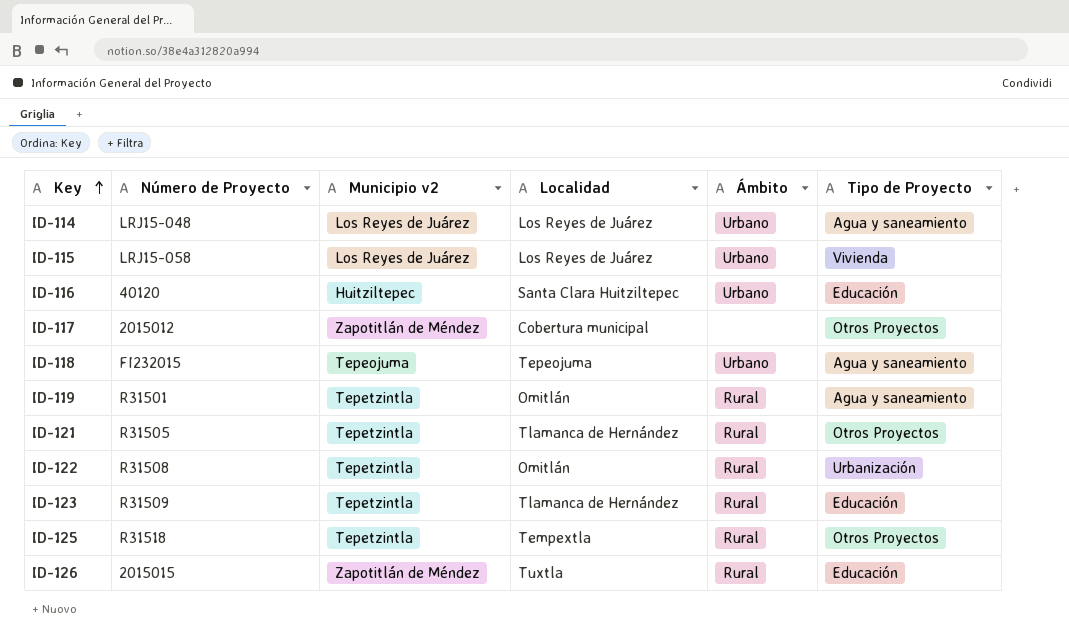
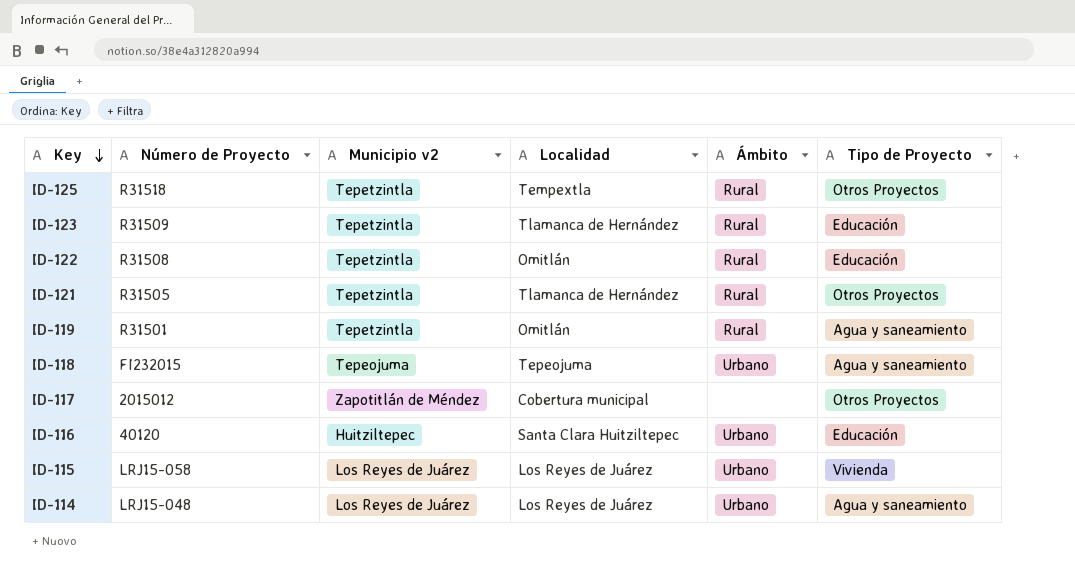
row order: Key ascending -> Key descending
row ID-126: 2015015 | Zapotitlán de Méndez | Tuxtla | Rural | Educación -> none
ID-122 | Tipo de Proyecto: Urbanización -> Educación

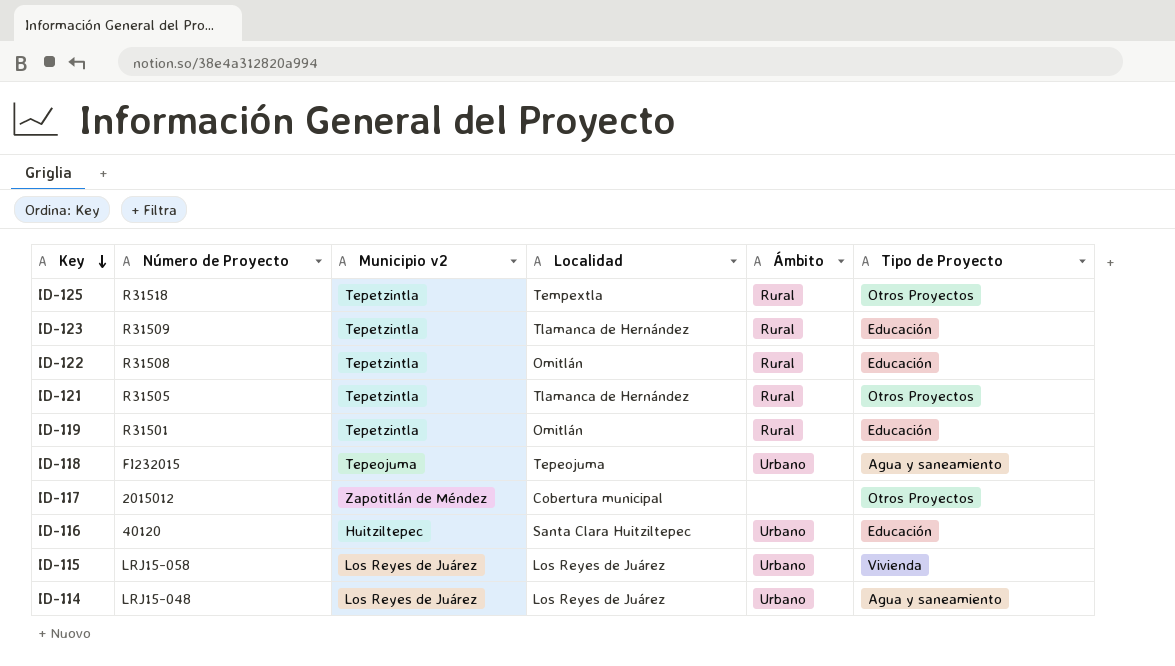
ID-119 | Tipo de Proyecto: Agua y saneamiento -> Educación

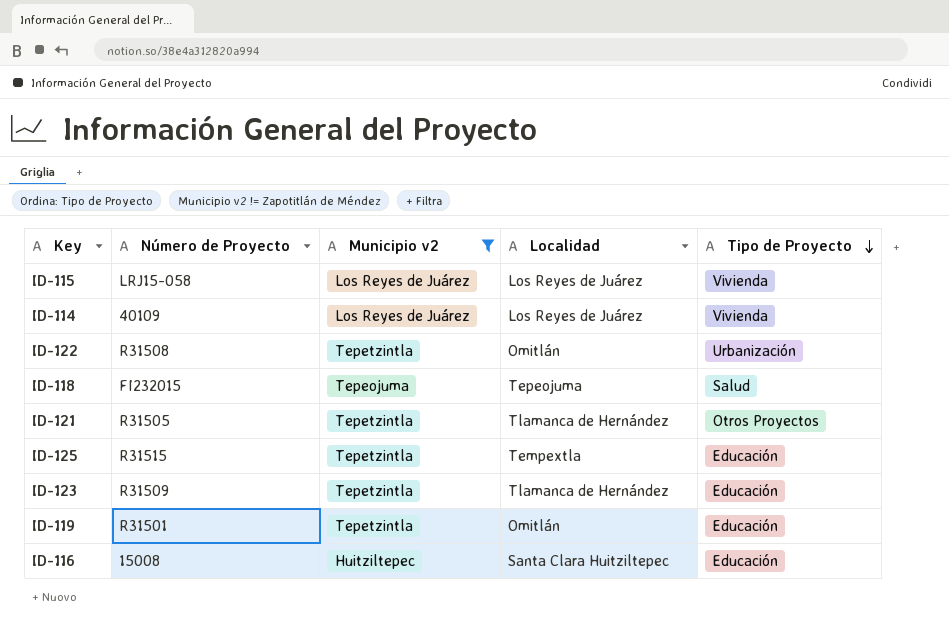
filter: none -> Municipio v2 != Zapotitlán de Méndez
row order: Key descending -> Tipo de Proyecto descending
column Ámbito | position: 5 -> none
ID-114 | Número de Proyecto: LRJ15-048 -> 40109
ID-114 | Tipo de Proyecto: Agua y saneamiento -> Vivienda
ID-122 | Tipo de Proyecto: Educación -> Urbanización
ID-118 | Tipo de Proyecto: Agua y saneamiento -> Salud
ID-125 | Número de Proyecto: R31518 -> R31515
ID-125 | Tipo de Proyecto: Otros Proyectos -> Educación
ID-116 | Número de Proyecto: 40120 -> 15008

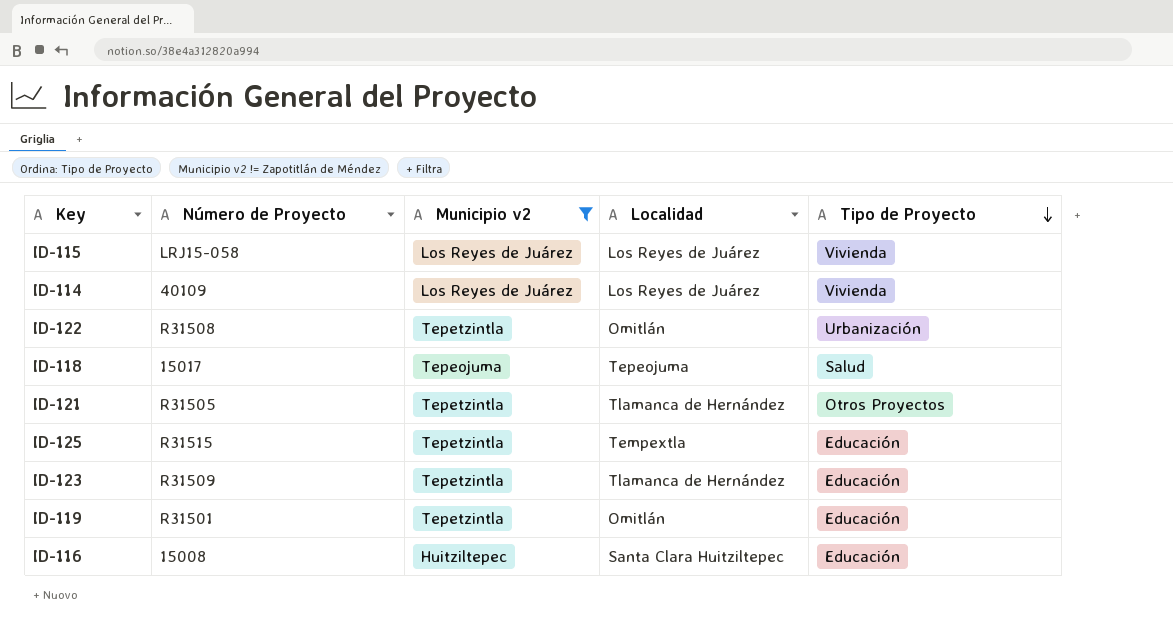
ID-118 | Número de Proyecto: FI232015 -> 15017

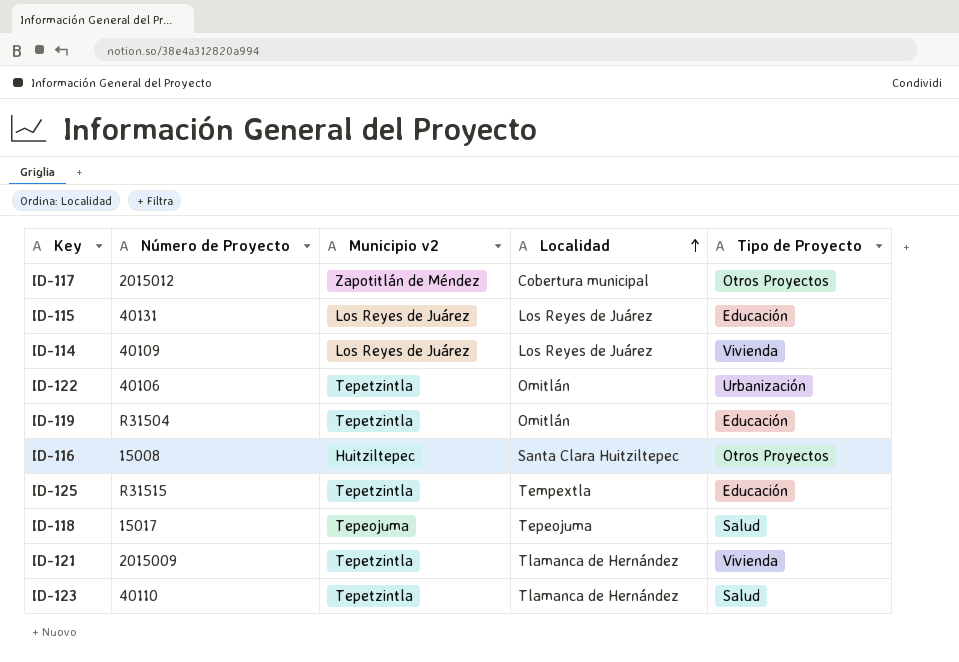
filter: Municipio v2 != Zapotitlán de Méndez -> none
row order: Tipo de Proyecto descending -> Localidad ascending
ID-115 | Número de Proyecto: LRJ15-058 -> 40131
ID-115 | Tipo de Proyecto: Vivienda -> Educación
ID-122 | Número de Proyecto: R31508 -> 40106
ID-119 | Número de Proyecto: R31501 -> R31504
ID-116 | Tipo de Proyecto: Educación -> Otros Proyectos
ID-121 | Número de Proyecto: R31505 -> 2015009
ID-121 | Tipo de Proyecto: Otros Proyectos -> Vivienda
ID-123 | Número de Proyecto: R31509 -> 40110
ID-123 | Tipo de Proyecto: Educación -> Salud

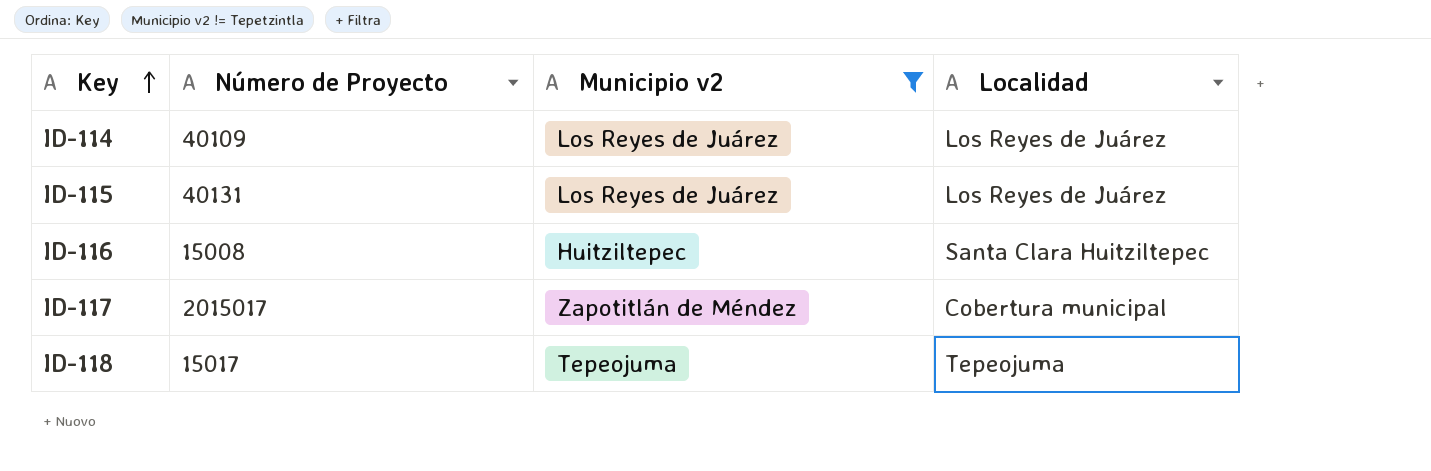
filter: none -> Municipio v2 != Tepetzintla
row order: Localidad ascending -> Key ascending
column Tipo de Proyecto | position: 5 -> none
ID-117 | Número de Proyecto: 2015012 -> 2015017

